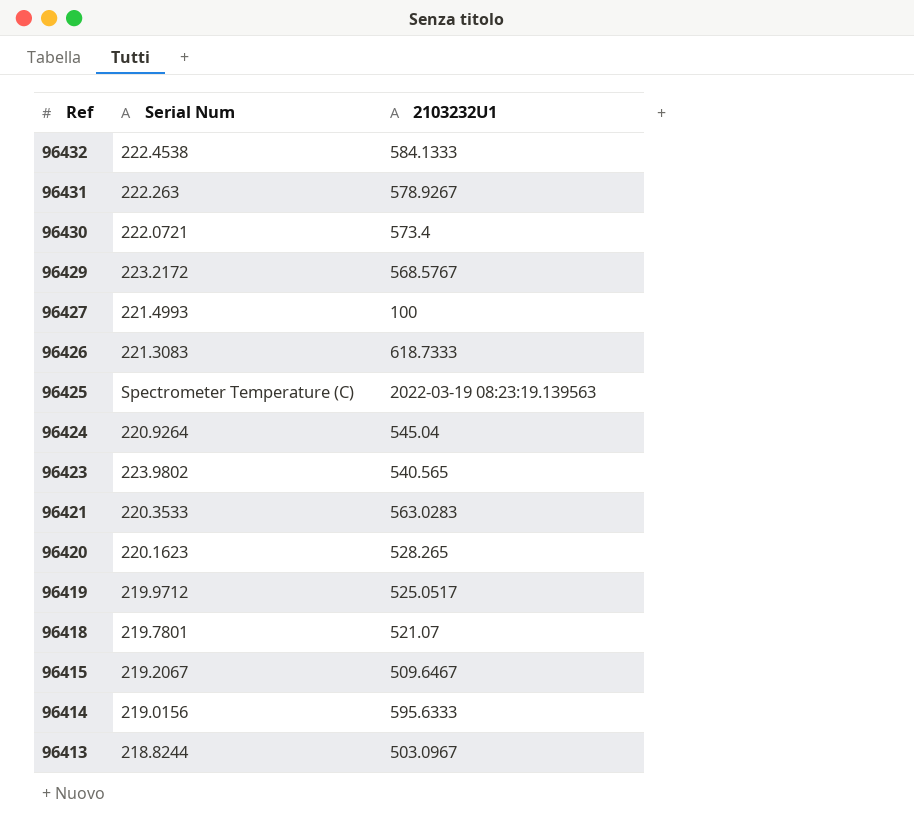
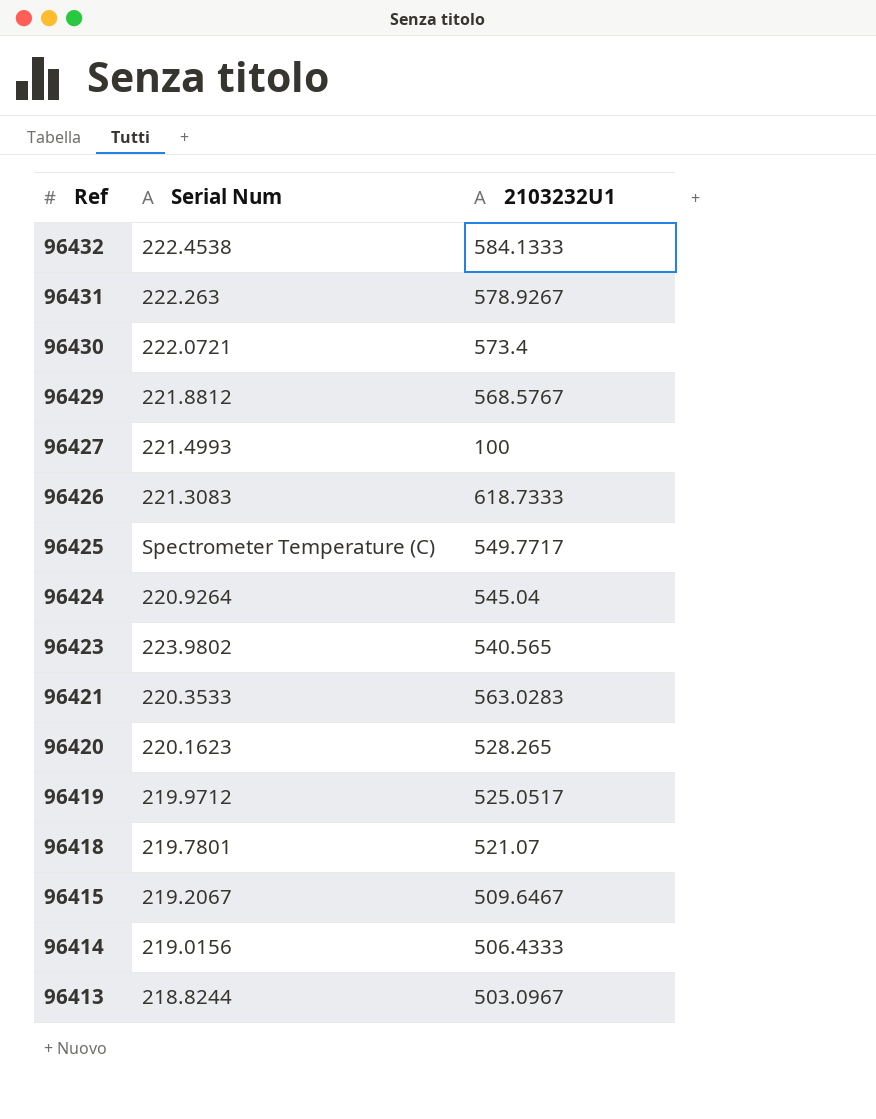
96429 | Serial Num: 223.2172 -> 221.8812
96425 | 2103232U1: 2022-03-19 08:23:19.139563 -> 549.7717
96414 | 2103232U1: 595.6333 -> 506.4333

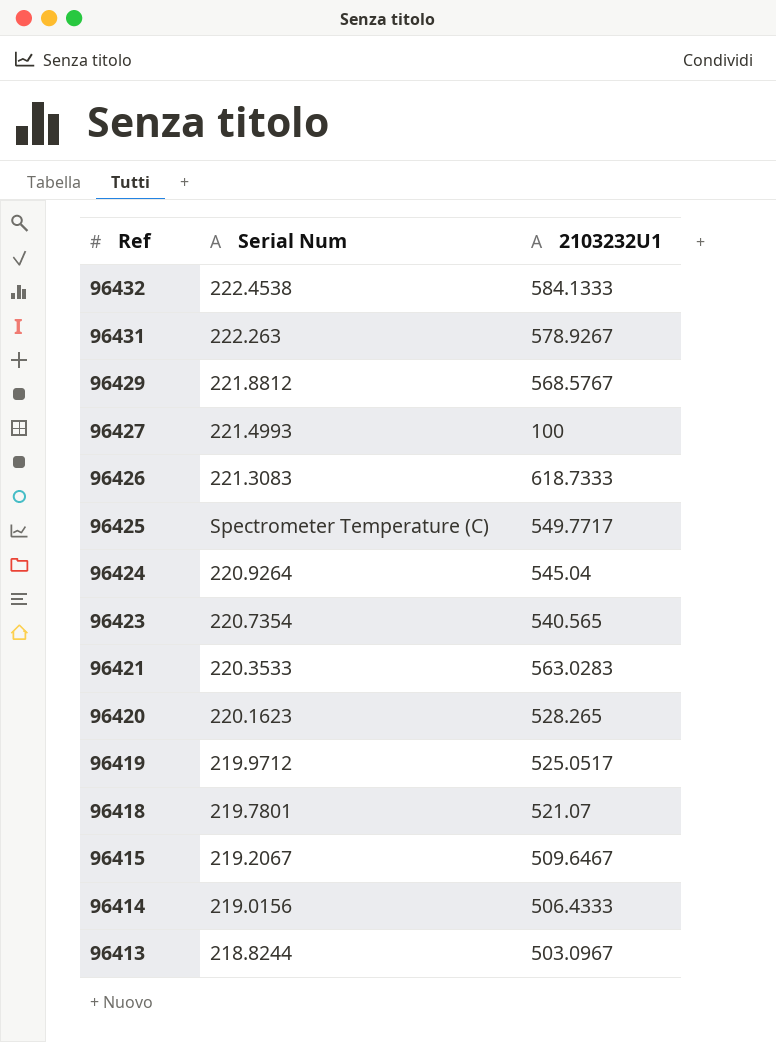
row 96430: 222.0721 | 573.4 -> none
96423 | Serial Num: 223.9802 -> 220.7354

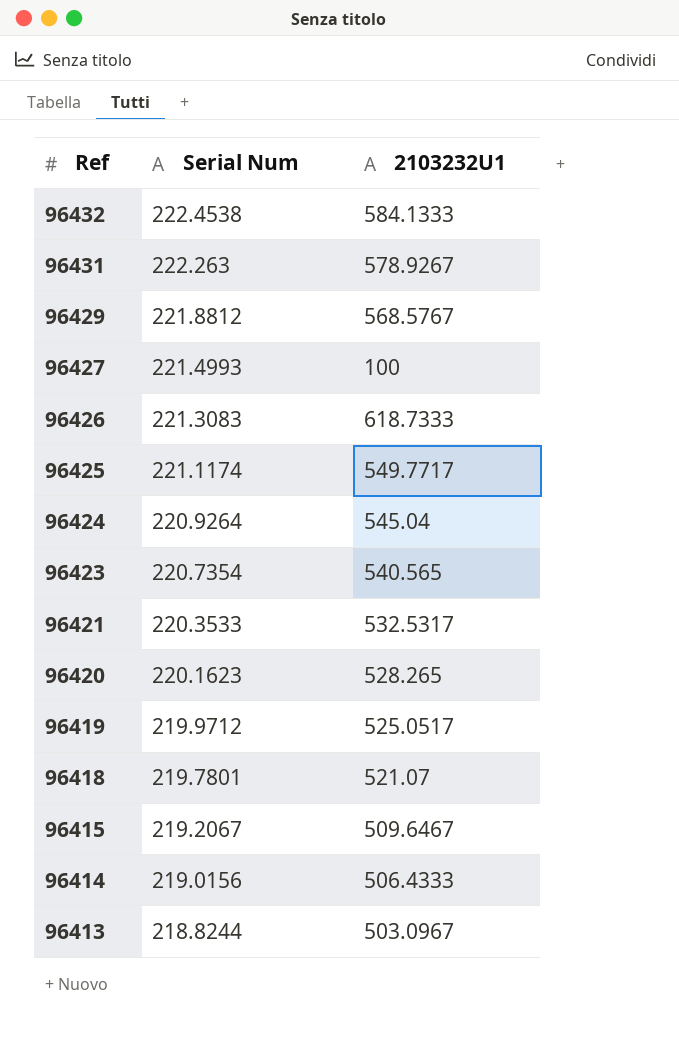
96425 | Serial Num: Spectrometer Temperature (C) -> 221.1174
96421 | 2103232U1: 563.0283 -> 532.5317

